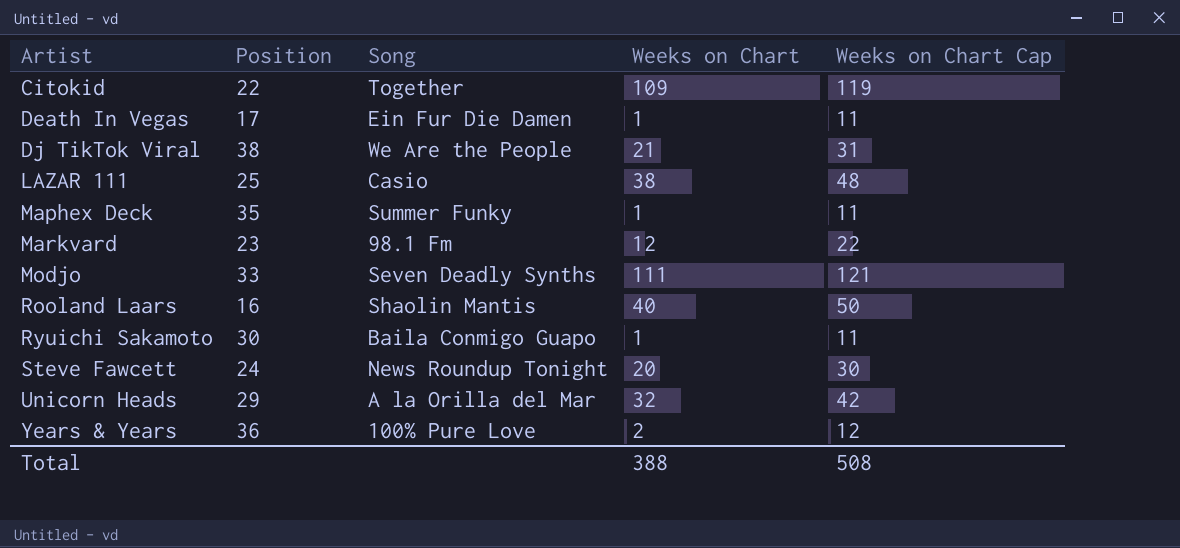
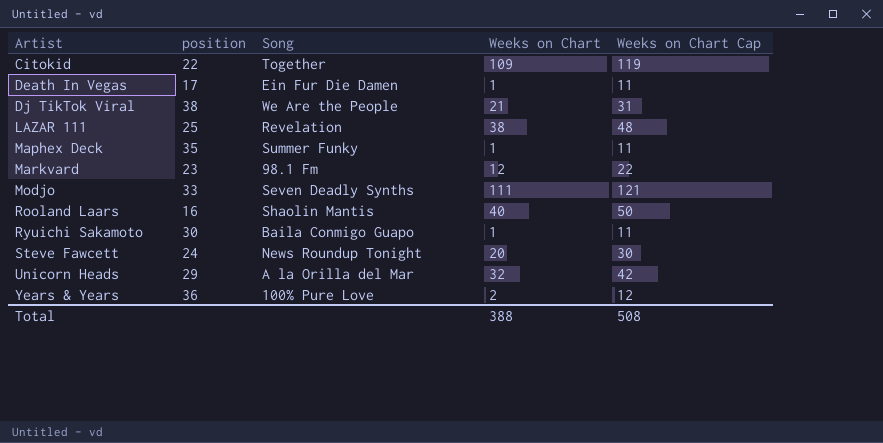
column name: Position -> position
LAZAR 111 | Song: Casio -> Revelation

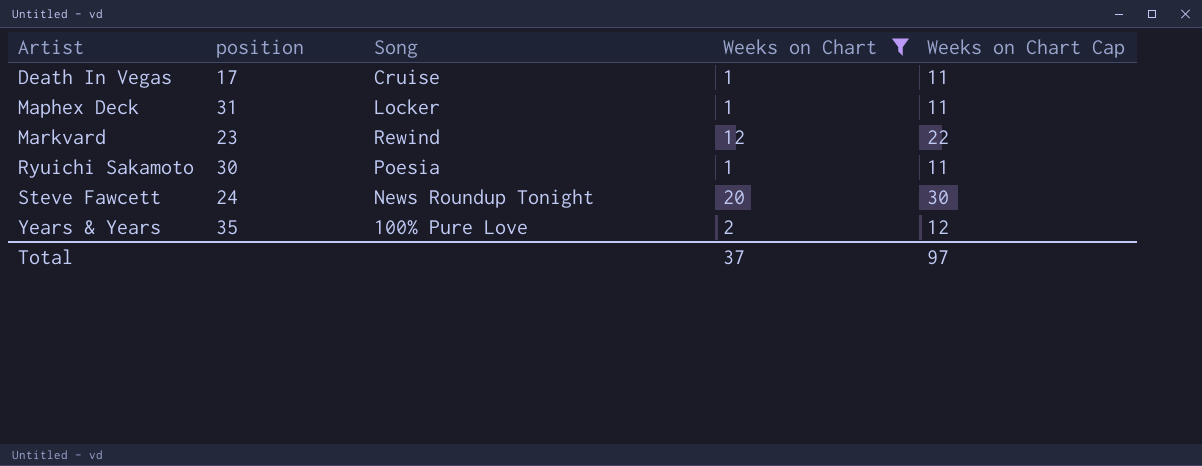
filter: none -> Weeks on Chart <= 20
Death In Vegas | Song: Ein Fur Die Damen -> Cruise
Maphex Deck | position: 35 -> 31
Maphex Deck | Song: Summer Funky -> Locker
Markvard | Song: 98.1 Fm -> Rewind
Ryuichi Sakamoto | Song: Baila Conmigo Guapo -> Poesia
Years & Years | position: 36 -> 35
Total | Weeks on Chart: 388 -> 37
Total | Weeks on Chart Cap: 508 -> 97

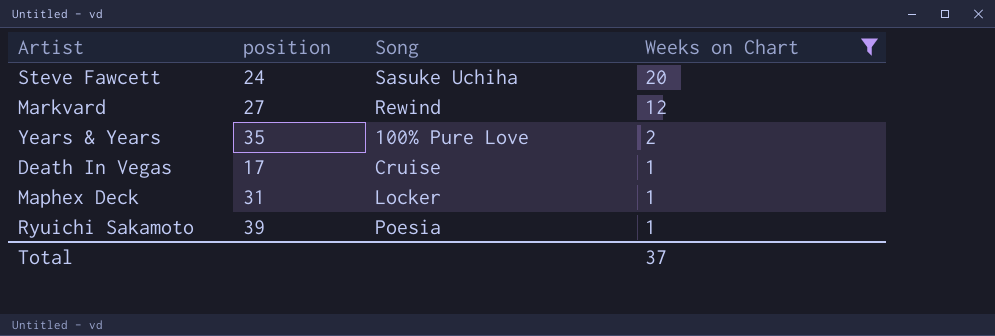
row order: Artist ascending -> Weeks on Chart descending
column Weeks on Chart Cap | formula: [Weeks on Chart] + 10 -> none
Steve Fawcett | Song: News Roundup Tonight -> Sasuke Uchiha
Markvard | position: 23 -> 27
Ryuichi Sakamoto | position: 30 -> 39

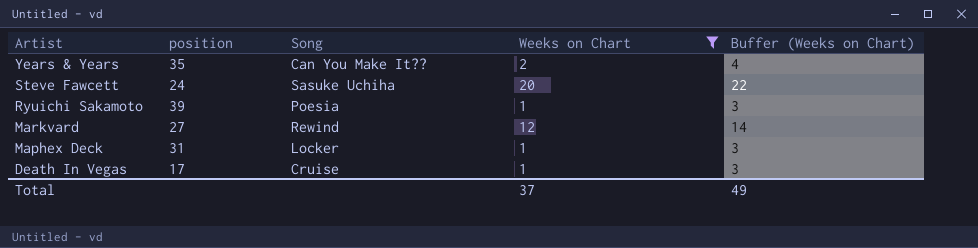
row order: Weeks on Chart descending -> Artist descending
column Buffer (Weeks on Chart) | formula: none -> [Weeks on Chart] + 2
Years & Years | Song: 100% Pure Love -> Can You Make It??

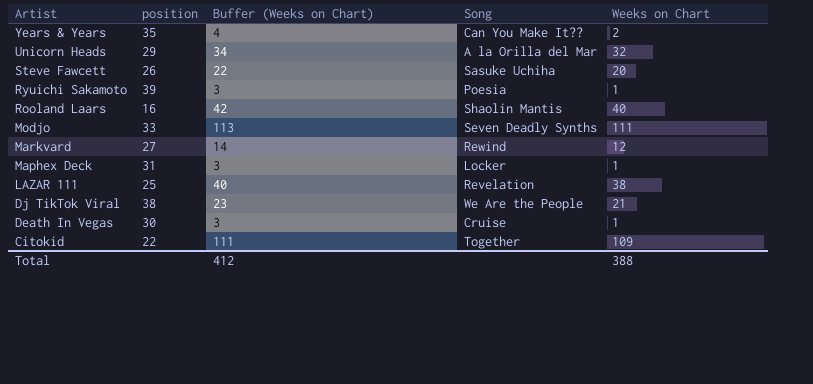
filter: Weeks on Chart <= 20 -> none
column Buffer (Weeks on Chart) | position: 5 -> 3
Steve Fawcett | position: 24 -> 26
Death In Vegas | position: 17 -> 30
Total | Buffer (Weeks on Chart): 49 -> 412
Total | Weeks on Chart: 37 -> 388

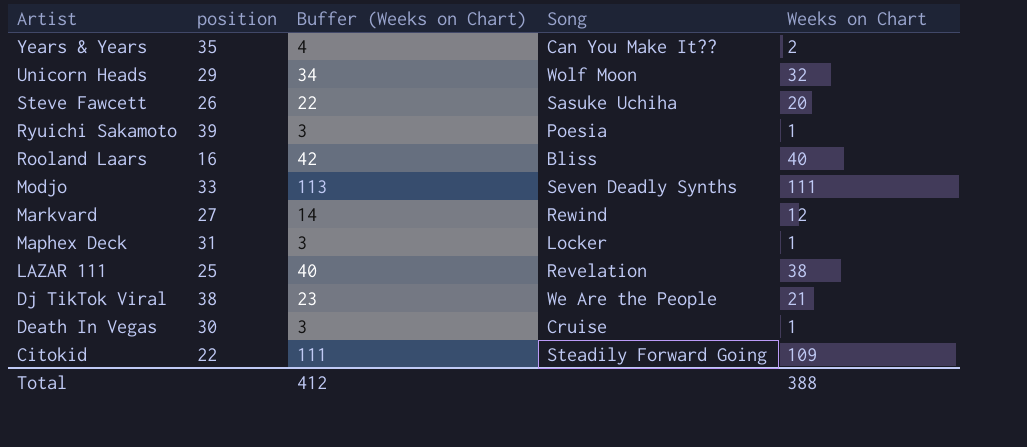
Unicorn Heads | Song: A la Orilla del Mar -> Wolf Moon
Rooland Laars | Song: Shaolin Mantis -> Bliss
Citokid | Song: Together -> Steadily Forward Going

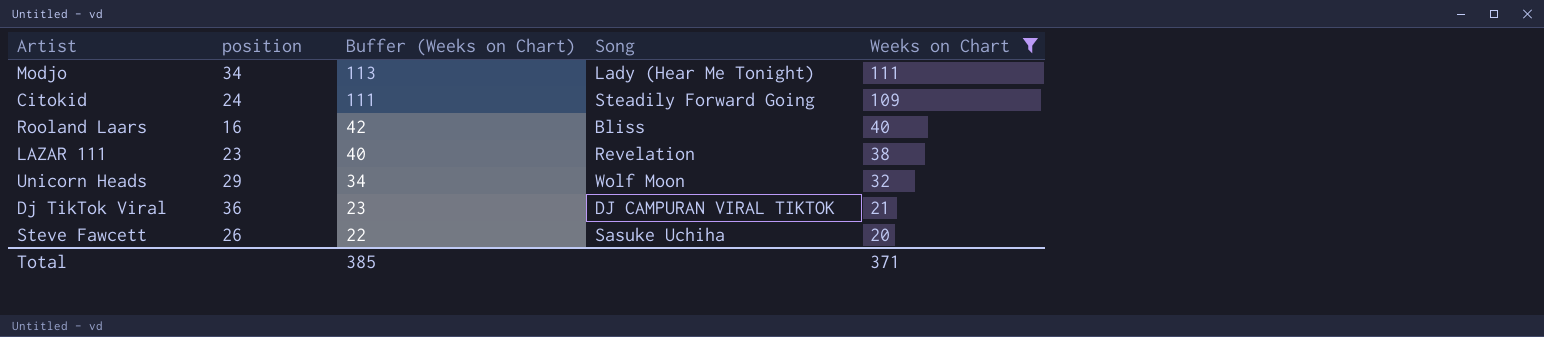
filter: none -> Weeks on Chart >= 20
row order: Artist descending -> Buffer (Weeks on Chart) descending
Modjo | position: 33 -> 34
Modjo | Song: Seven Deadly Synths -> Lady (Hear Me Tonight)
Citokid | position: 22 -> 24
LAZAR 111 | position: 25 -> 23
Dj TikTok Viral | position: 38 -> 36
Dj TikTok Viral | Song: We Are the People -> DJ CAMPURAN VIRAL TIKTOK
Total | Buffer (Weeks on Chart): 412 -> 385
Total | Weeks on Chart: 388 -> 371

